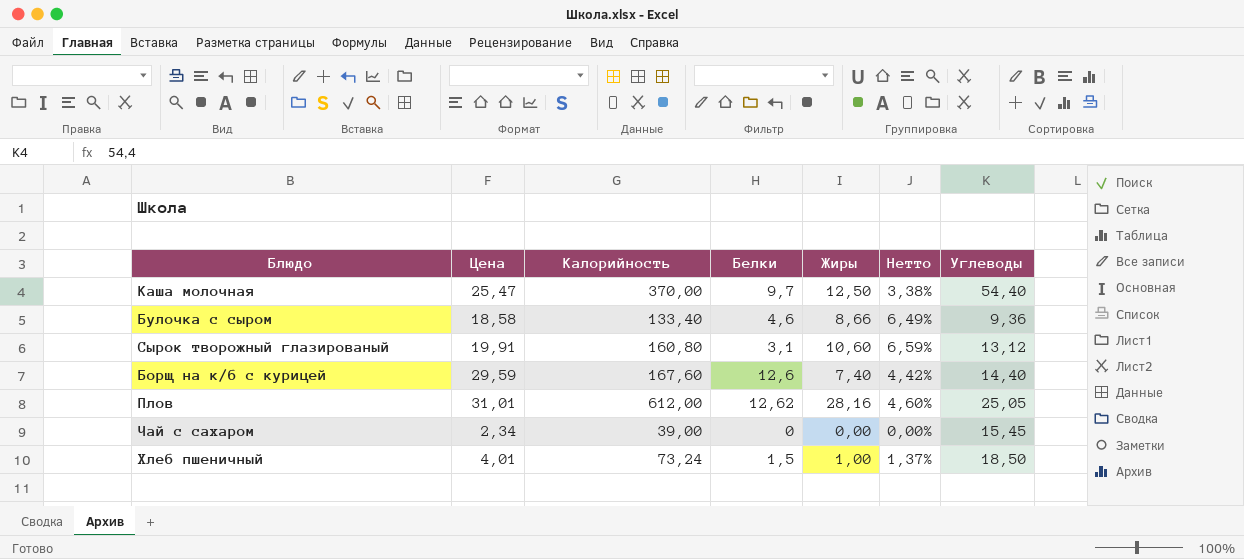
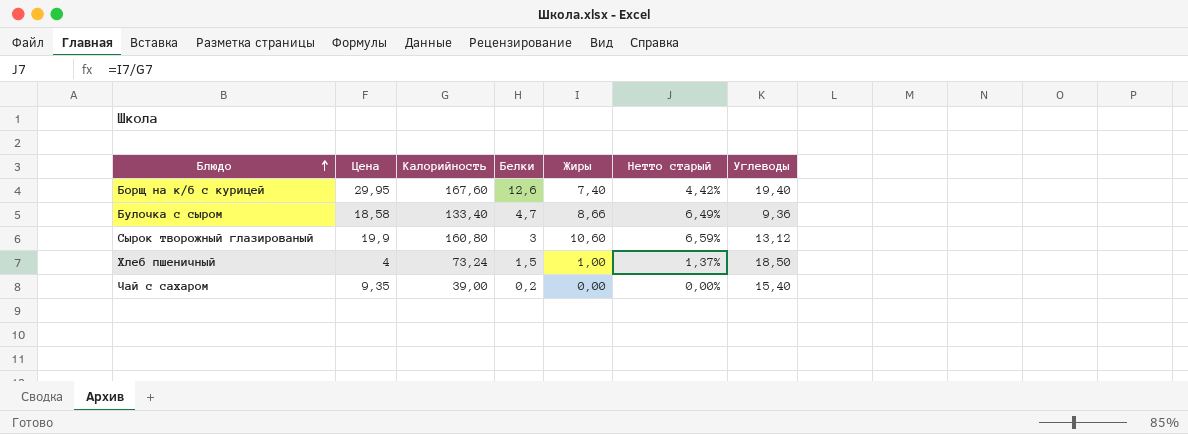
row order: none -> Блюдо ascending
column name: Нетто -> Нетто старый
row Каша молочная: 25,47 | 370,00 | 9,7 | 12,50 | 3,38% | 54,40 -> none
row Плов: 31,01 | 612,00 | 12,62 | 28,16 | 4,60% | 25,05 -> none
Борщ на к/б с курицей | Цена: 29,59 -> 29,95
Борщ на к/б с курицей | Углеводы: 14,40 -> 19,40
Булочка с сыром | Белки: 4,6 -> 4,7
Сырок творожный глазированый | Цена: 19,91 -> 19,9
Сырок творожный глазированый | Белки: 3,1 -> 3
Хлеб пшеничный | Цена: 4,01 -> 4
Чай с сахаром | Цена: 2,34 -> 9,35
Чай с сахаром | Белки: 0 -> 0,2
Чай с сахаром | Углеводы: 15,45 -> 15,40

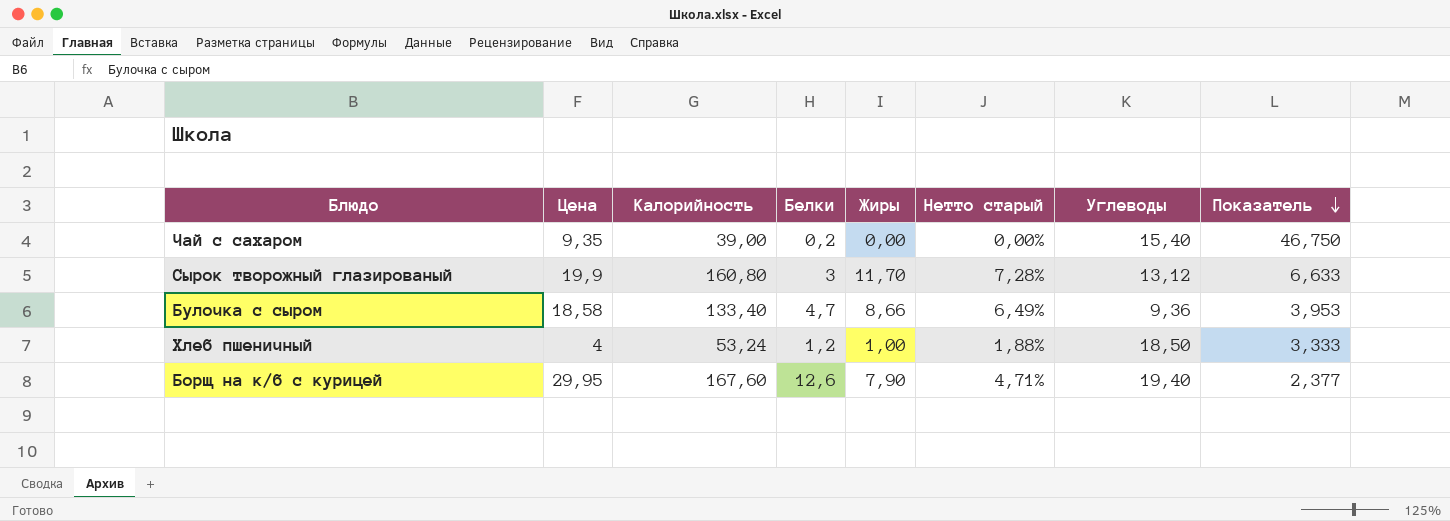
row order: Блюдо ascending -> Показатель descending
column Показатель | formula: none -> [Цена] / [Белки]
Сырок творожный глазированый | Жиры: 10,60 -> 11,70
Сырок творожный глазированый | Нетто старый: 6,59% -> 7,28%
Хлеб пшеничный | Калорийность: 73,24 -> 53,24
Хлеб пшеничный | Белки: 1,5 -> 1,2
Хлеб пшеничный | Нетто старый: 1,37% -> 1,88%
Борщ на к/б с курицей | Жиры: 7,40 -> 7,90
Борщ на к/б с курицей | Нетто старый: 4,42% -> 4,71%

